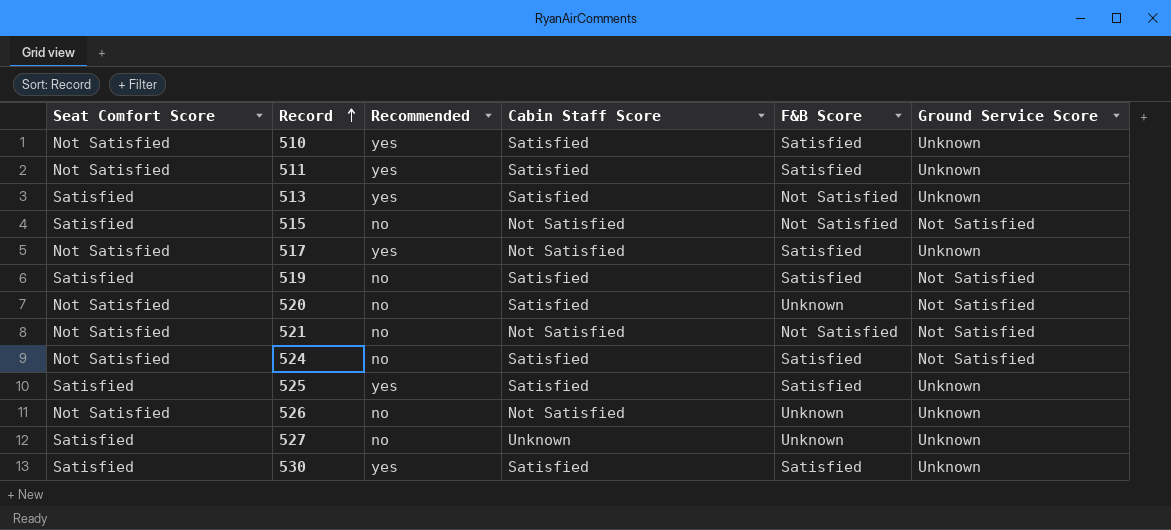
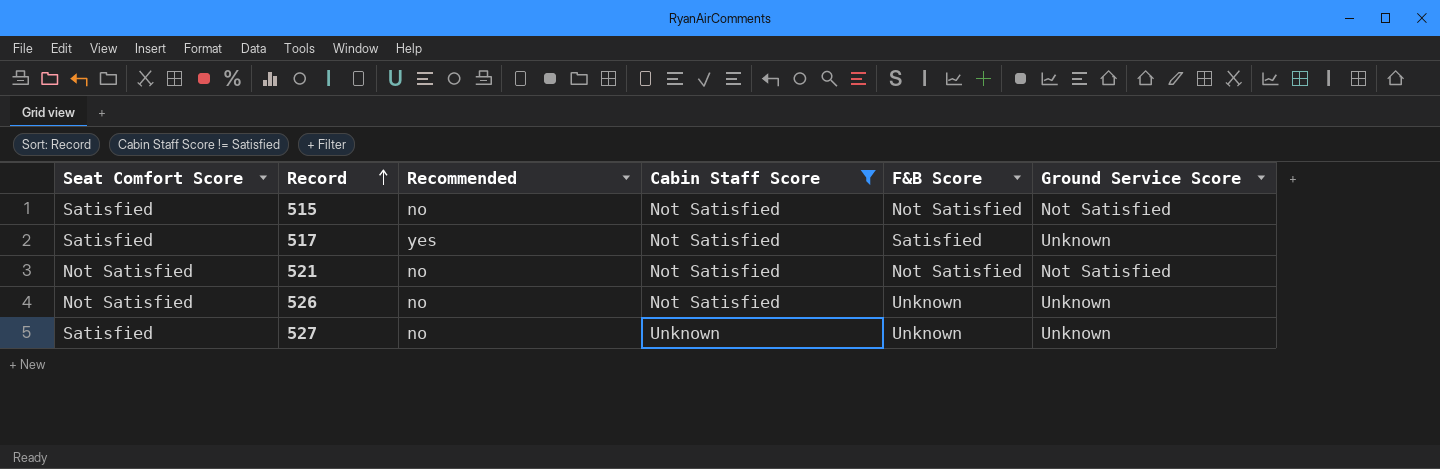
filter: none -> Cabin Staff Score != Satisfied
517 | Seat Comfort Score: Not Satisfied -> Satisfied

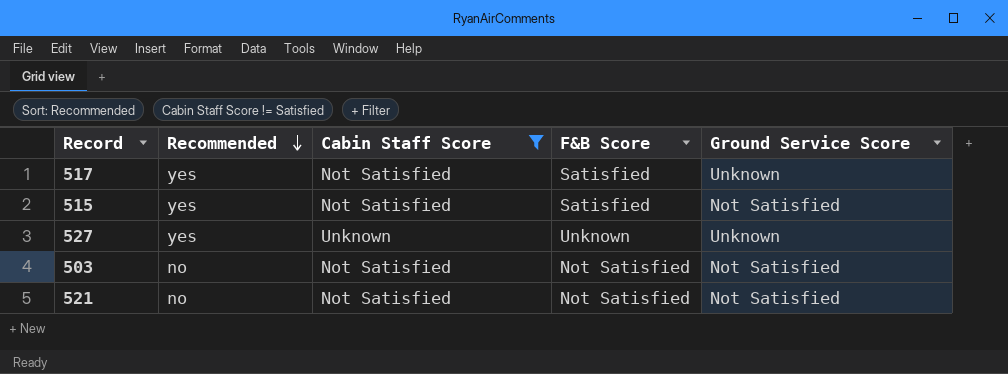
row order: Record ascending -> Recommended descending
column Seat Comfort Score | position: 1 -> none
row 526: Not Satisfied | no | Not Satisfied | Unknown | Unknown -> none
515 | Recommended: no -> yes
515 | F&B Score: Not Satisfied -> Satisfied
527 | Recommended: no -> yes
row 503: none -> no | Not Satisfied | Not Satisfied | Not Satisfied

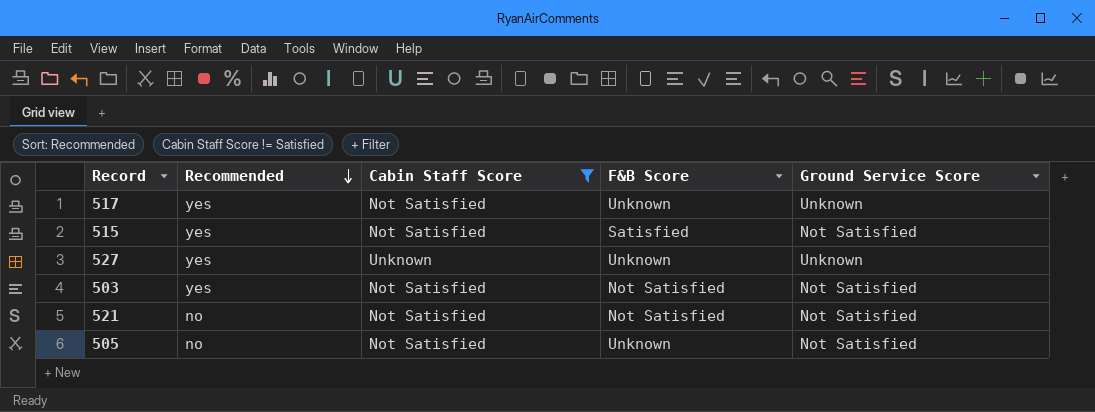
517 | F&B Score: Satisfied -> Unknown
503 | Recommended: no -> yes
row 505: none -> no | Not Satisfied | Unknown | Not Satisfied

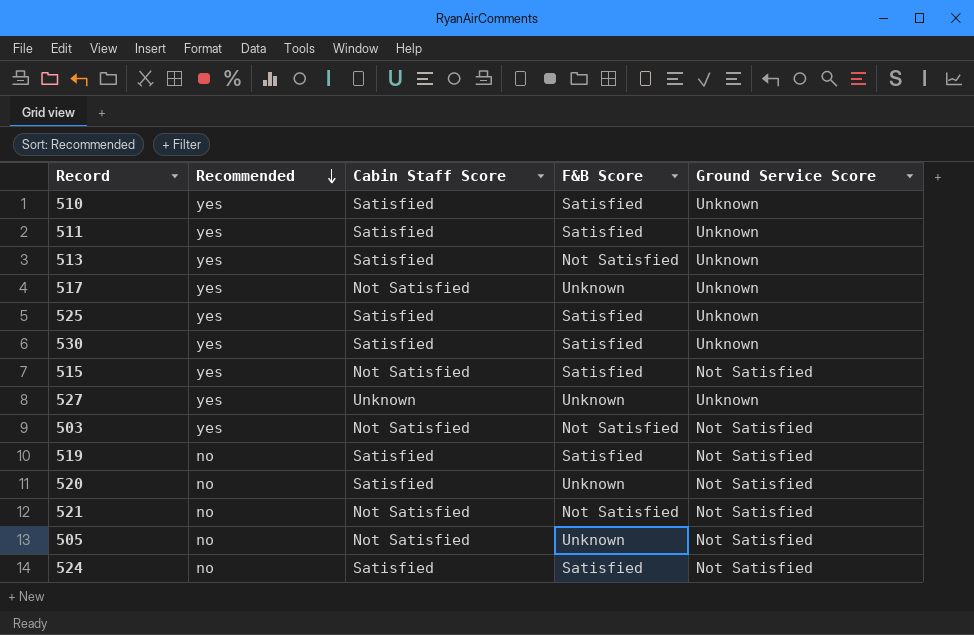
filter: Cabin Staff Score != Satisfied -> none

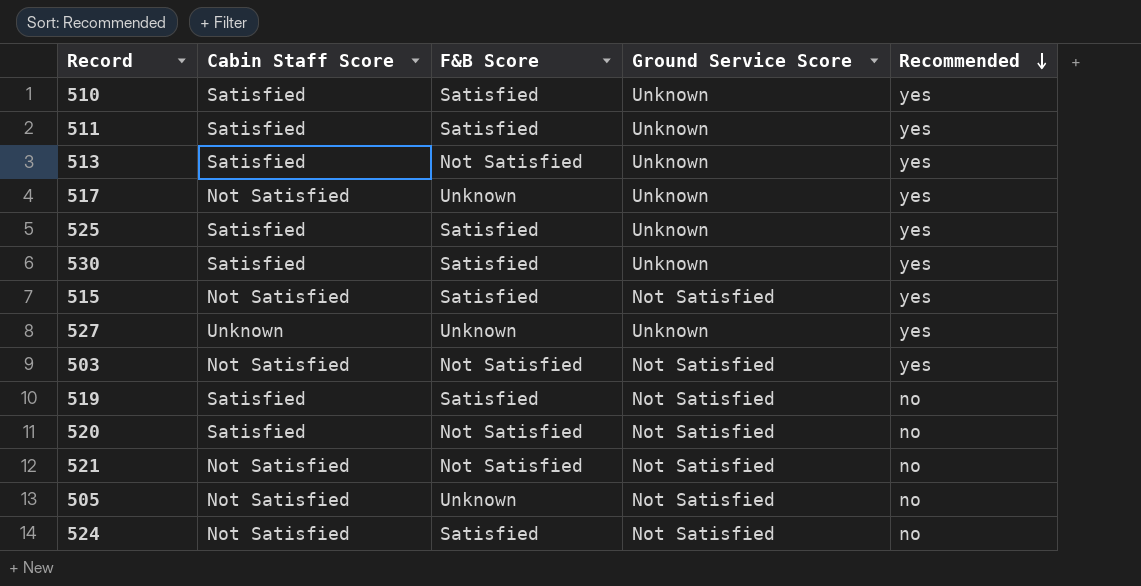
column Recommended | position: 2 -> 5
520 | F&B Score: Unknown -> Not Satisfied
524 | Cabin Staff Score: Satisfied -> Not Satisfied

